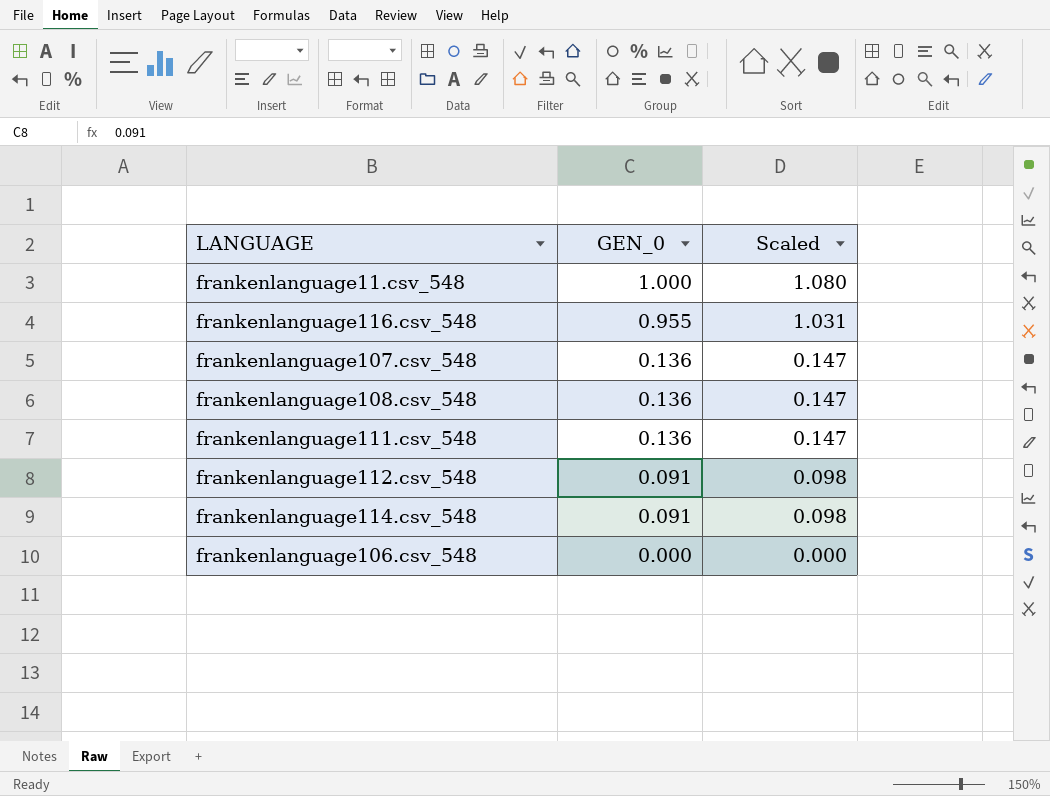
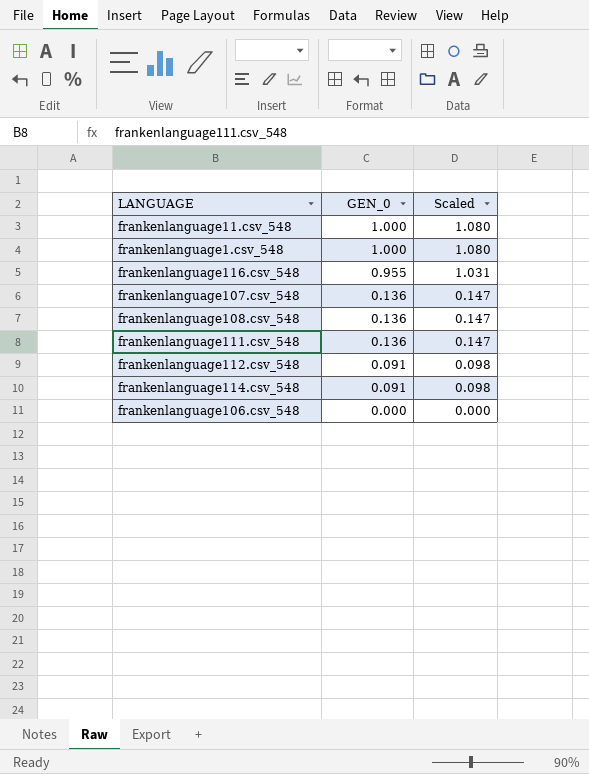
row frankenlanguage1.csv_548: none -> 1.000 | 1.080

